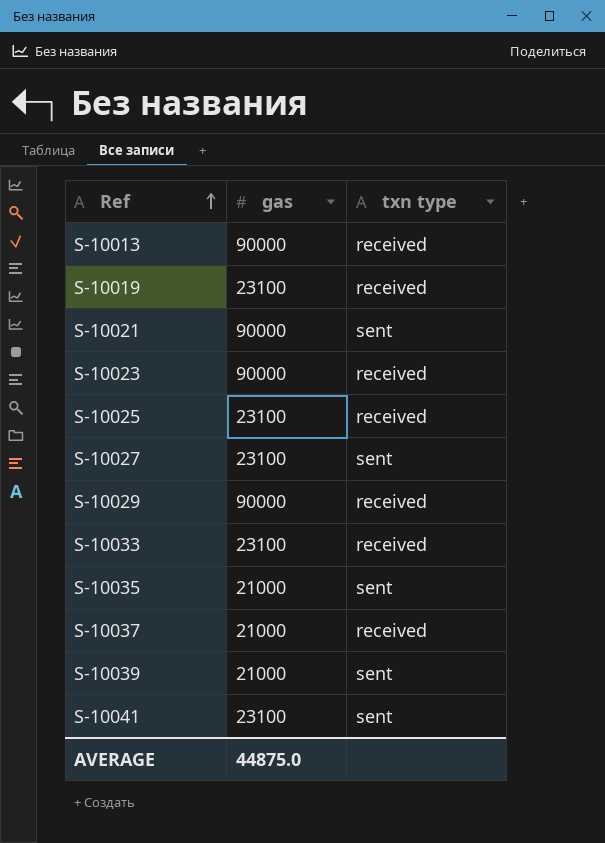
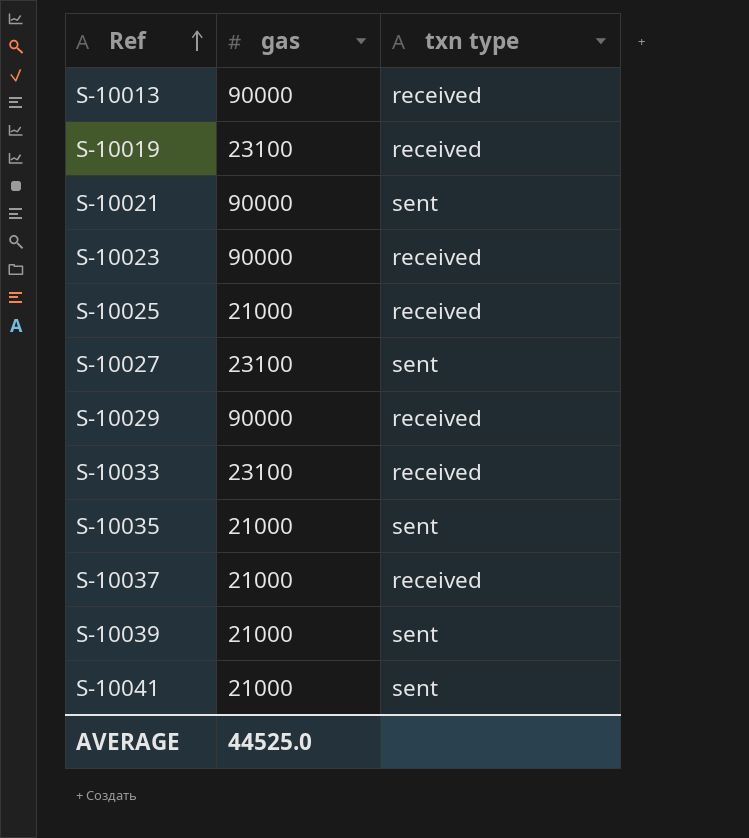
S-10025 | gas: 23100 -> 21000
S-10041 | gas: 23100 -> 21000
AVERAGE | gas: 44875.0 -> 44525.0

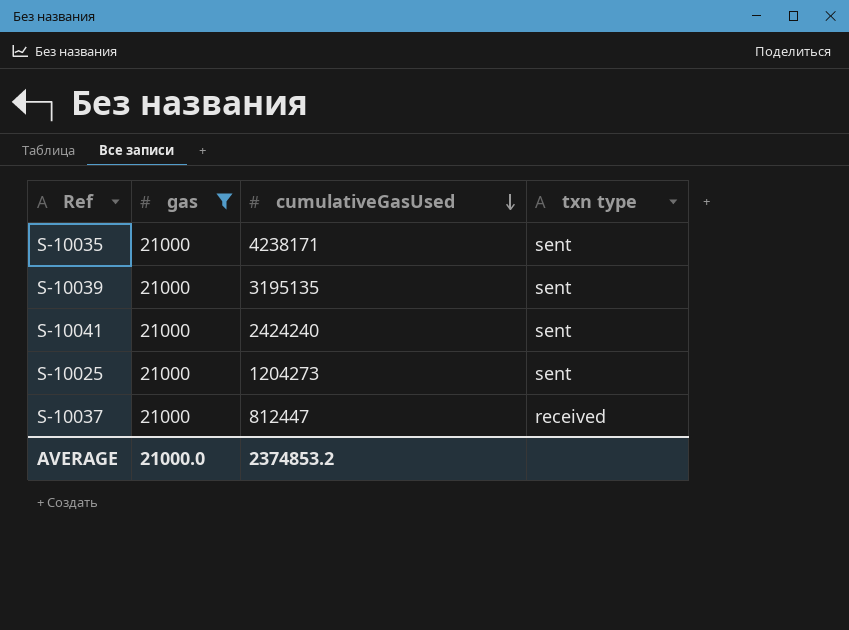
filter: none -> gas = 21000
row order: Ref ascending -> cumulativeGasUsed descending
column cumulativeGasUsed | position: none -> 3
S-10025 | txn type: received -> sent
AVERAGE | gas: 44525.0 -> 21000.0

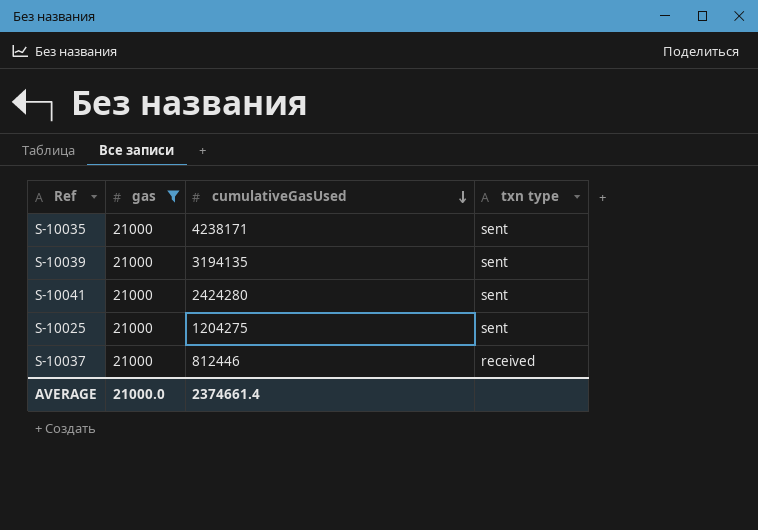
S-10039 | cumulativeGasUsed: 3195135 -> 3194135
S-10041 | cumulativeGasUsed: 2424240 -> 2424280
S-10025 | cumulativeGasUsed: 1204273 -> 1204275
S-10037 | cumulativeGasUsed: 812447 -> 812446
AVERAGE | cumulativeGasUsed: 2374853.2 -> 2374661.4

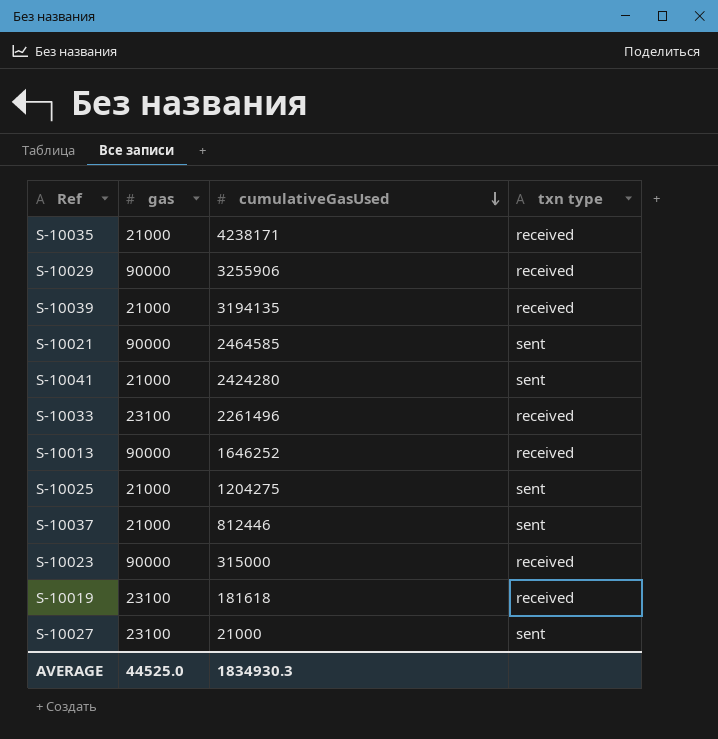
filter: gas = 21000 -> none
S-10035 | txn type: sent -> received
S-10039 | txn type: sent -> received
S-10037 | txn type: received -> sent
AVERAGE | gas: 21000.0 -> 44525.0
AVERAGE | cumulativeGasUsed: 2374661.4 -> 1834930.3

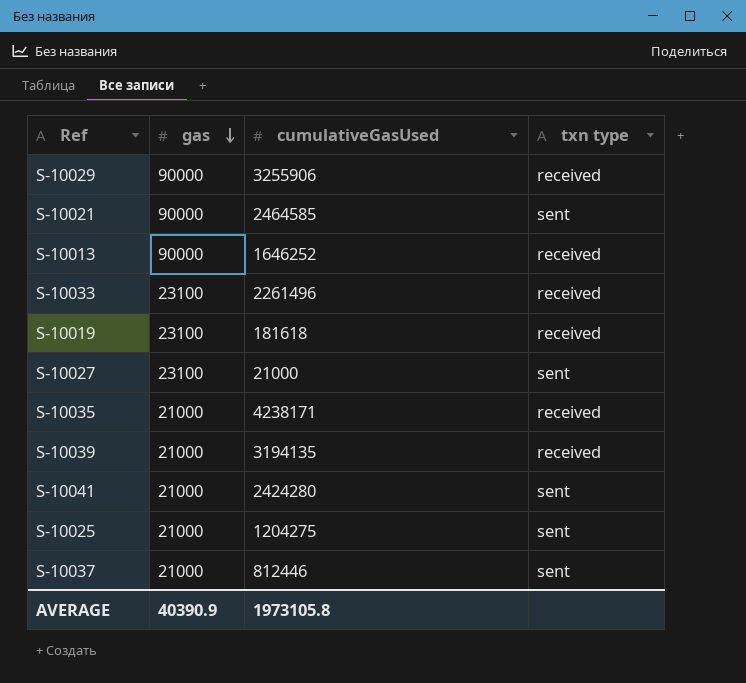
row order: cumulativeGasUsed descending -> gas descending
row S-10023: 90000 | 315000 | received -> none
AVERAGE | gas: 44525.0 -> 40390.9
AVERAGE | cumulativeGasUsed: 1834930.3 -> 1973105.8

